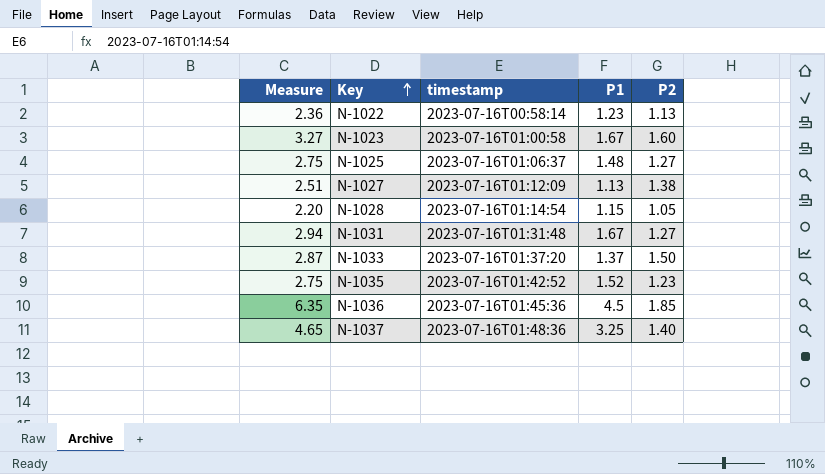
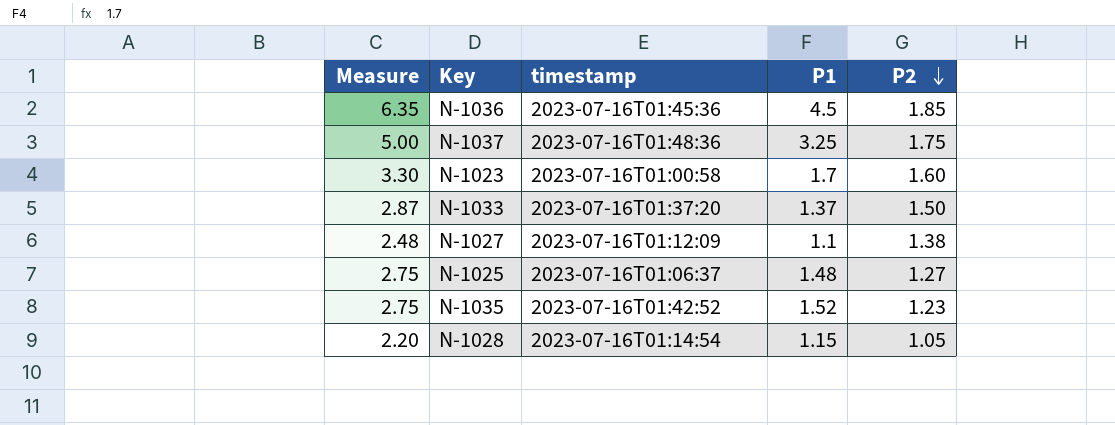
row order: Key ascending -> P2 descending
row N-1022: 2.36 | 2023-07-16T00:58:14 | 1.23 | 1.13 -> none
row N-1031: 2.94 | 2023-07-16T01:31:48 | 1.67 | 1.27 -> none
N-1037 | Measure: 4.65 -> 5.00
N-1037 | P2: 1.40 -> 1.75
N-1023 | Measure: 3.27 -> 3.30
N-1023 | P1: 1.67 -> 1.7
N-1027 | Measure: 2.51 -> 2.48
N-1027 | P1: 1.13 -> 1.1

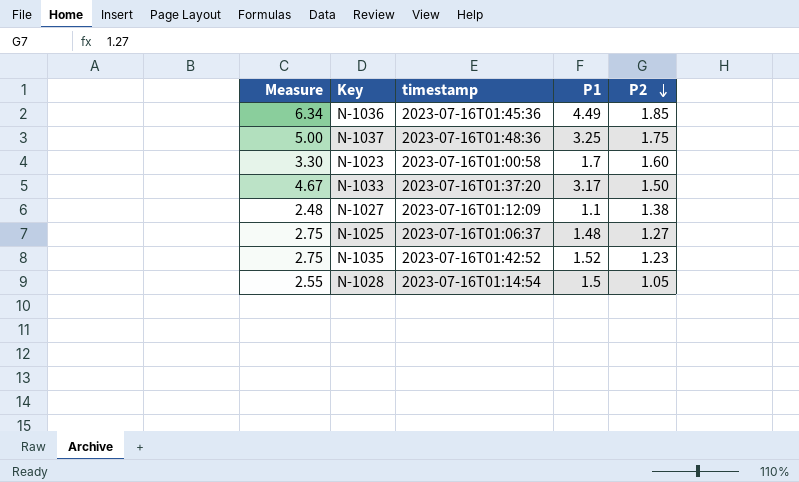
N-1036 | Measure: 6.35 -> 6.34
N-1036 | P1: 4.5 -> 4.49
N-1033 | Measure: 2.87 -> 4.67
N-1033 | P1: 1.37 -> 3.17
N-1028 | Measure: 2.20 -> 2.55
N-1028 | P1: 1.15 -> 1.5

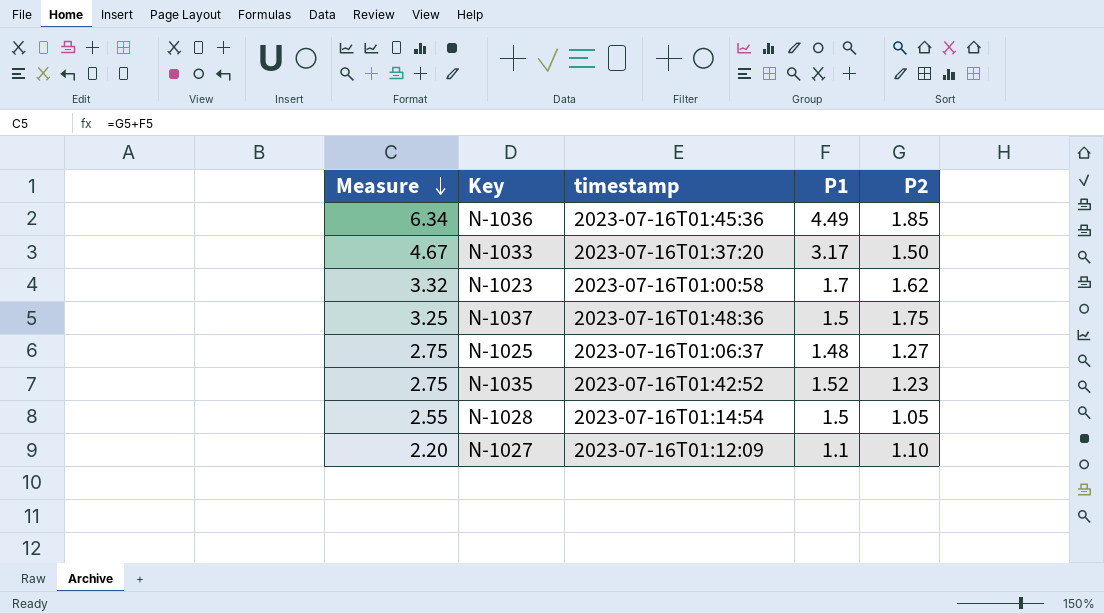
row order: P2 descending -> Measure descending
N-1023 | Measure: 3.30 -> 3.32
N-1023 | P2: 1.60 -> 1.62
N-1037 | Measure: 5.00 -> 3.25
N-1037 | P1: 3.25 -> 1.5
N-1027 | Measure: 2.48 -> 2.20
N-1027 | P2: 1.38 -> 1.10

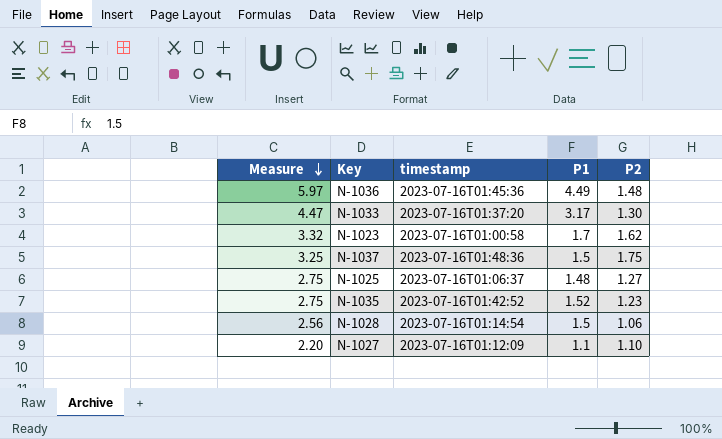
N-1036 | Measure: 6.34 -> 5.97
N-1036 | P2: 1.85 -> 1.48
N-1033 | Measure: 4.67 -> 4.47
N-1033 | P2: 1.50 -> 1.30
N-1028 | Measure: 2.55 -> 2.56
N-1028 | P2: 1.05 -> 1.06

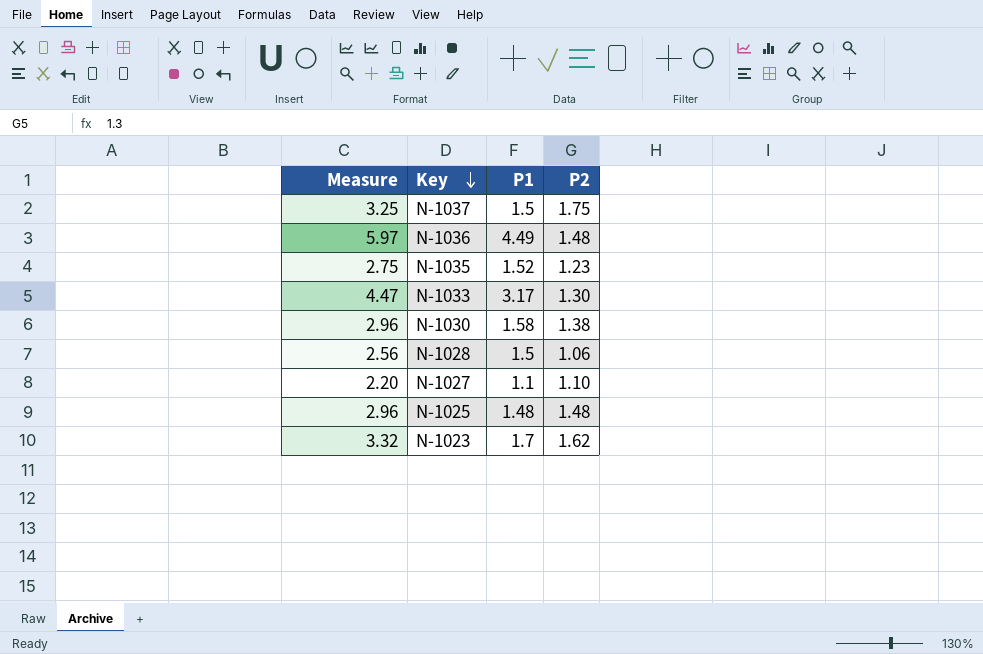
row order: Measure descending -> Key descending
column timestamp | position: 3 -> none
row N-1030: none -> 2.96 | 1.58 | 1.38
N-1025 | Measure: 2.75 -> 2.96
N-1025 | P2: 1.27 -> 1.48

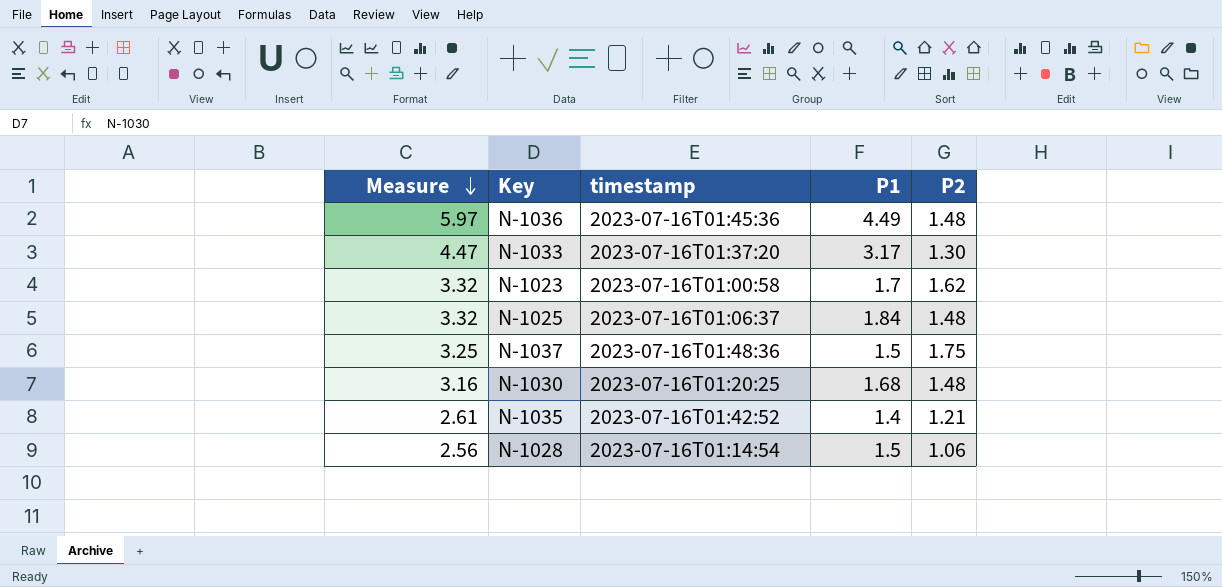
row order: Key descending -> Measure descending
column timestamp | position: none -> 3
row N-1027: 2.20 | 1.1 | 1.10 -> none
N-1025 | Measure: 2.96 -> 3.32
N-1025 | P1: 1.48 -> 1.84
N-1030 | Measure: 2.96 -> 3.16
N-1030 | P1: 1.58 -> 1.68
N-1030 | P2: 1.38 -> 1.48
N-1035 | Measure: 2.75 -> 2.61
N-1035 | P1: 1.52 -> 1.4
N-1035 | P2: 1.23 -> 1.21

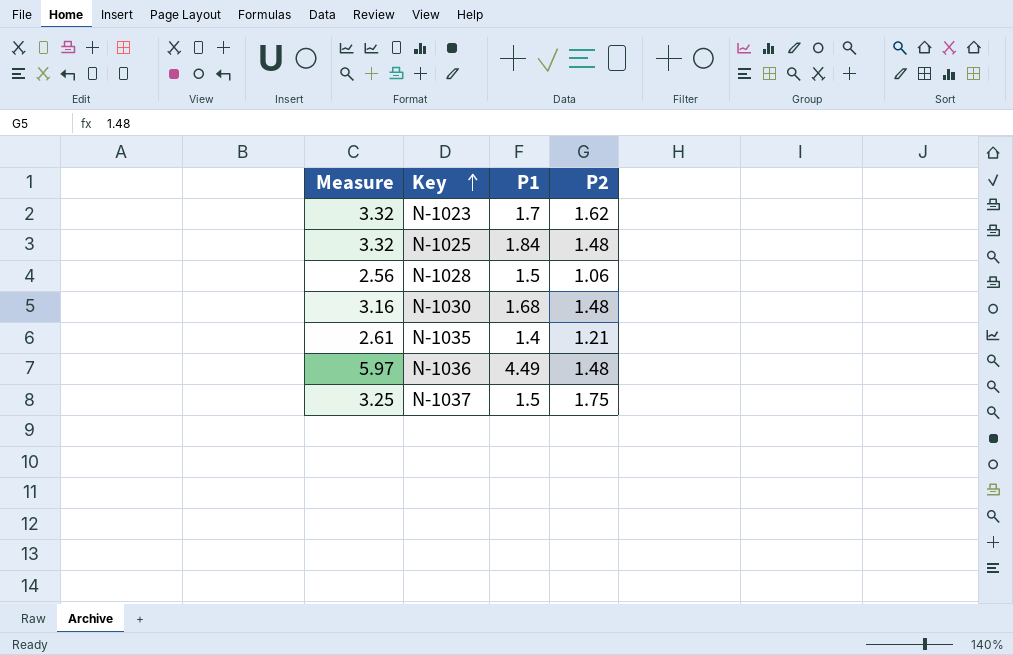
row order: Measure descending -> Key ascending
column timestamp | position: 3 -> none
row N-1033: 4.47 | 2023-07-16T01:37:20 | 3.17 | 1.30 -> none

